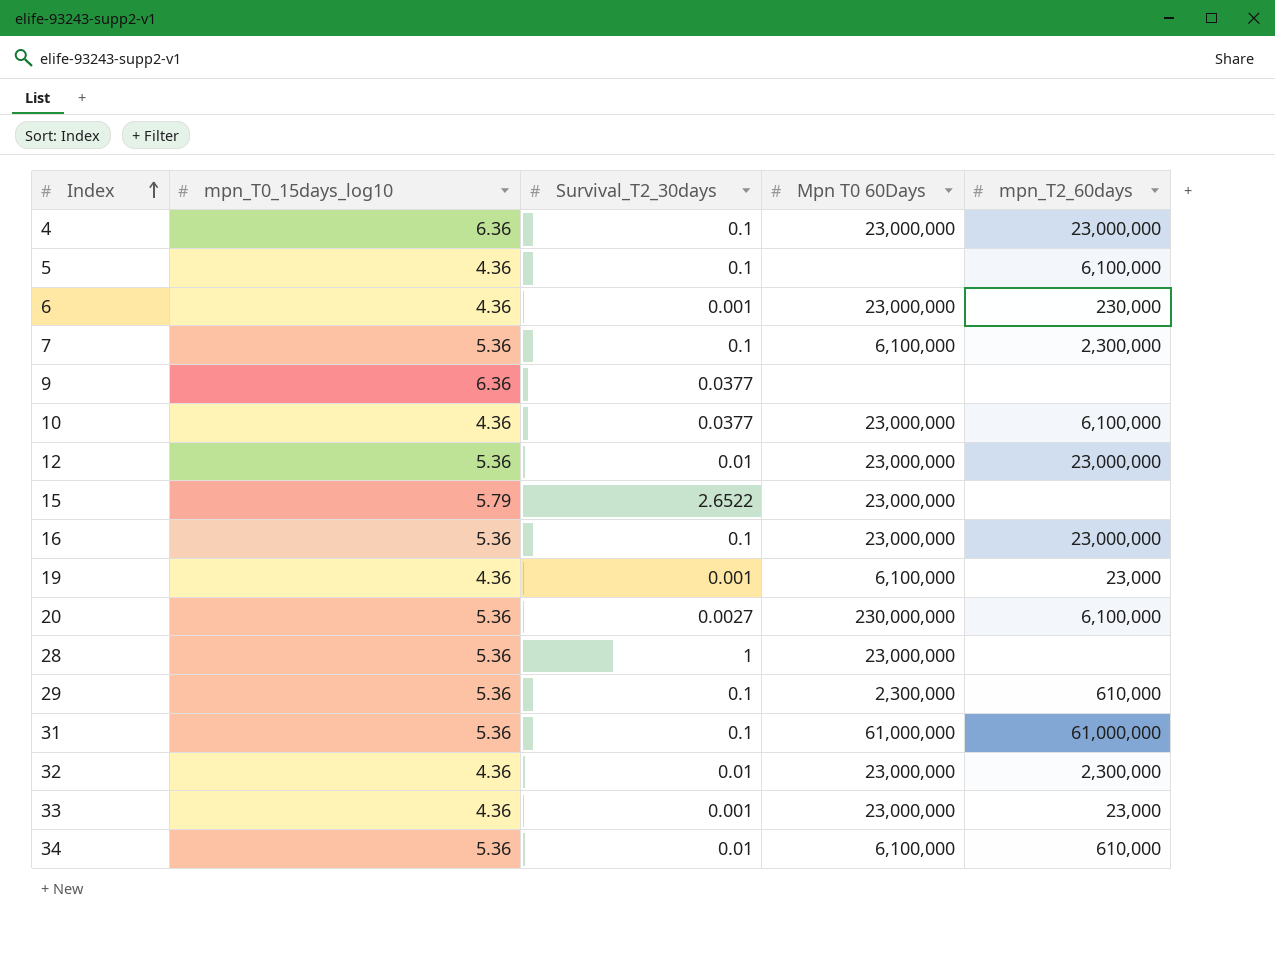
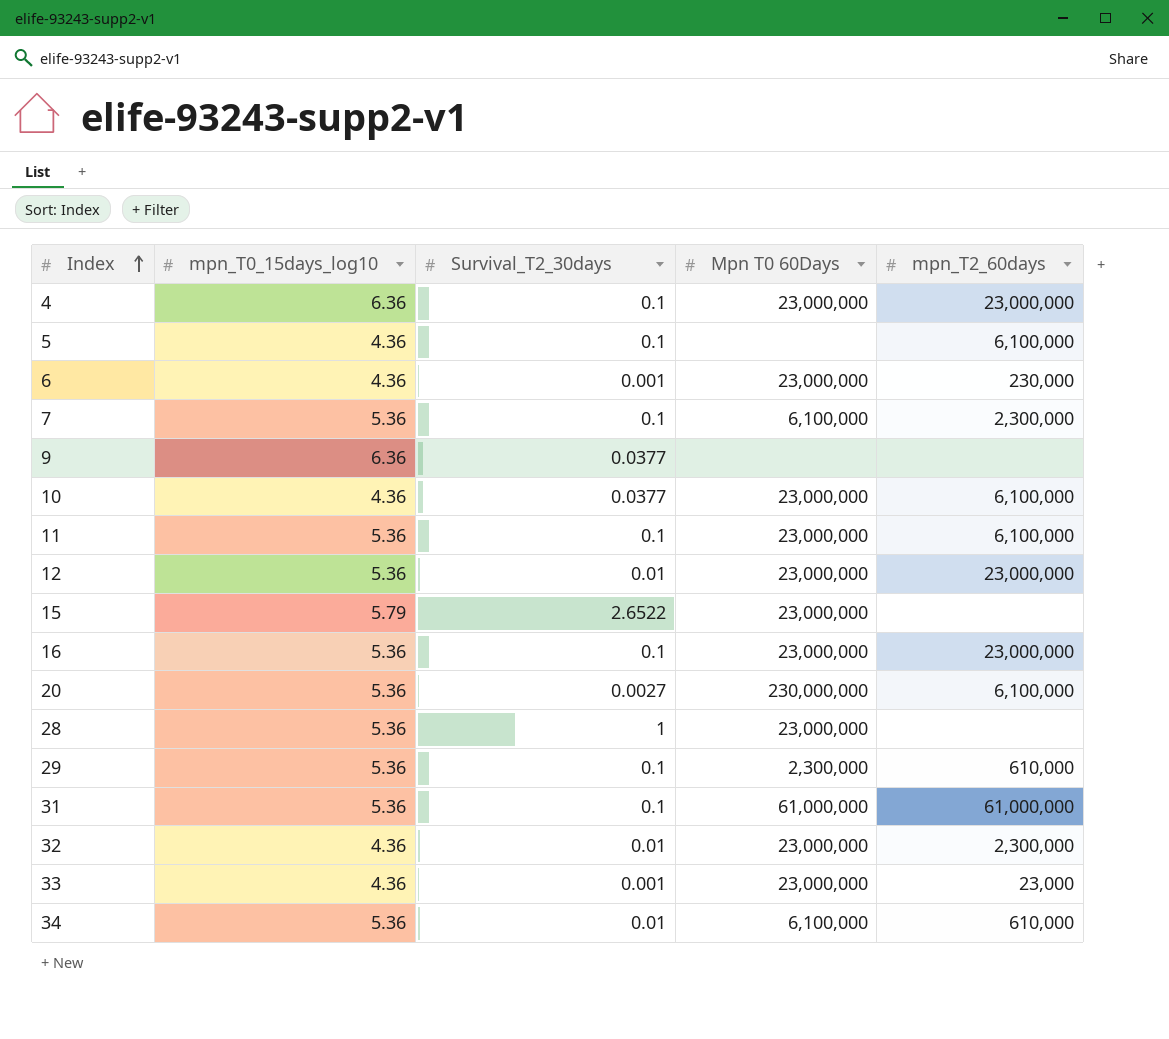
row 19: 4.36 | 0.001 | 6,100,000 | 23,000 -> none
row 11: none -> 5.36 | 0.1 | 23,000,000 | 6,100,000

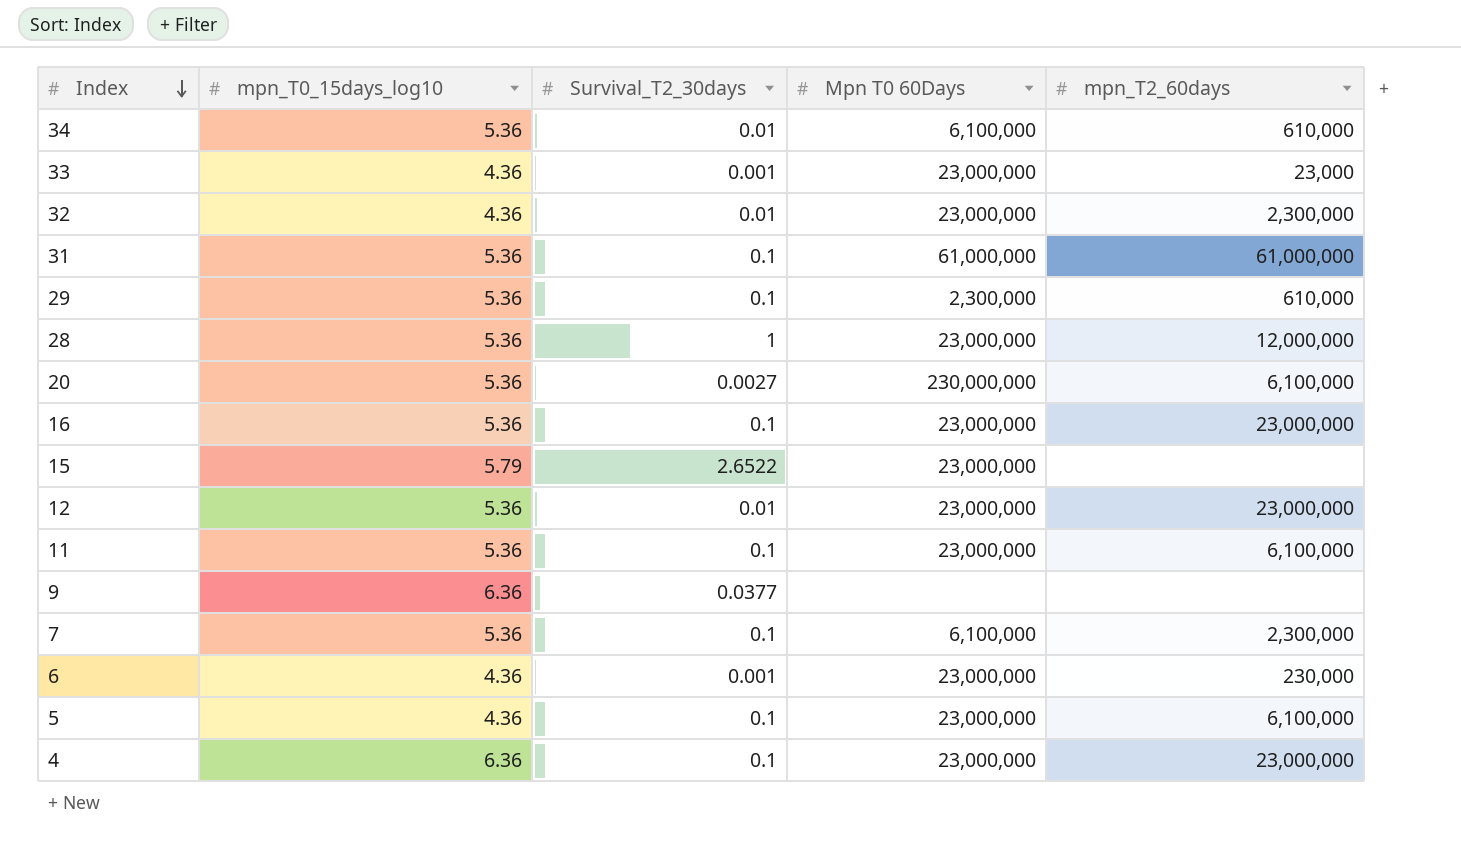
row order: Index ascending -> Index descending
row 10: 4.36 | 0.0377 | 23,000,000 | 6,100,000 -> none
28 | mpn_T2_60days: none -> 12,000,000
5 | Mpn T0 60Days: none -> 23,000,000

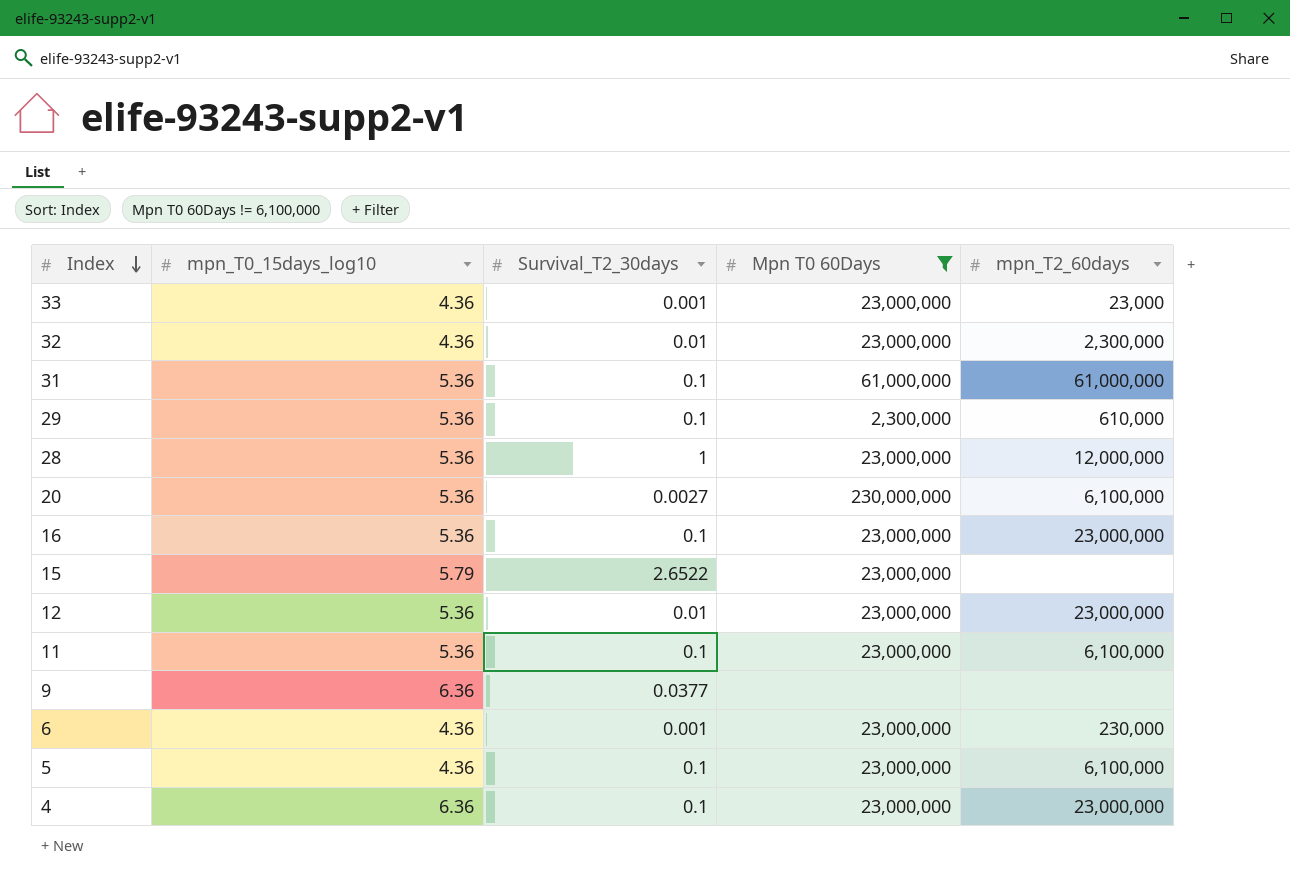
filter: none -> Mpn T0 60Days != 6,100,000

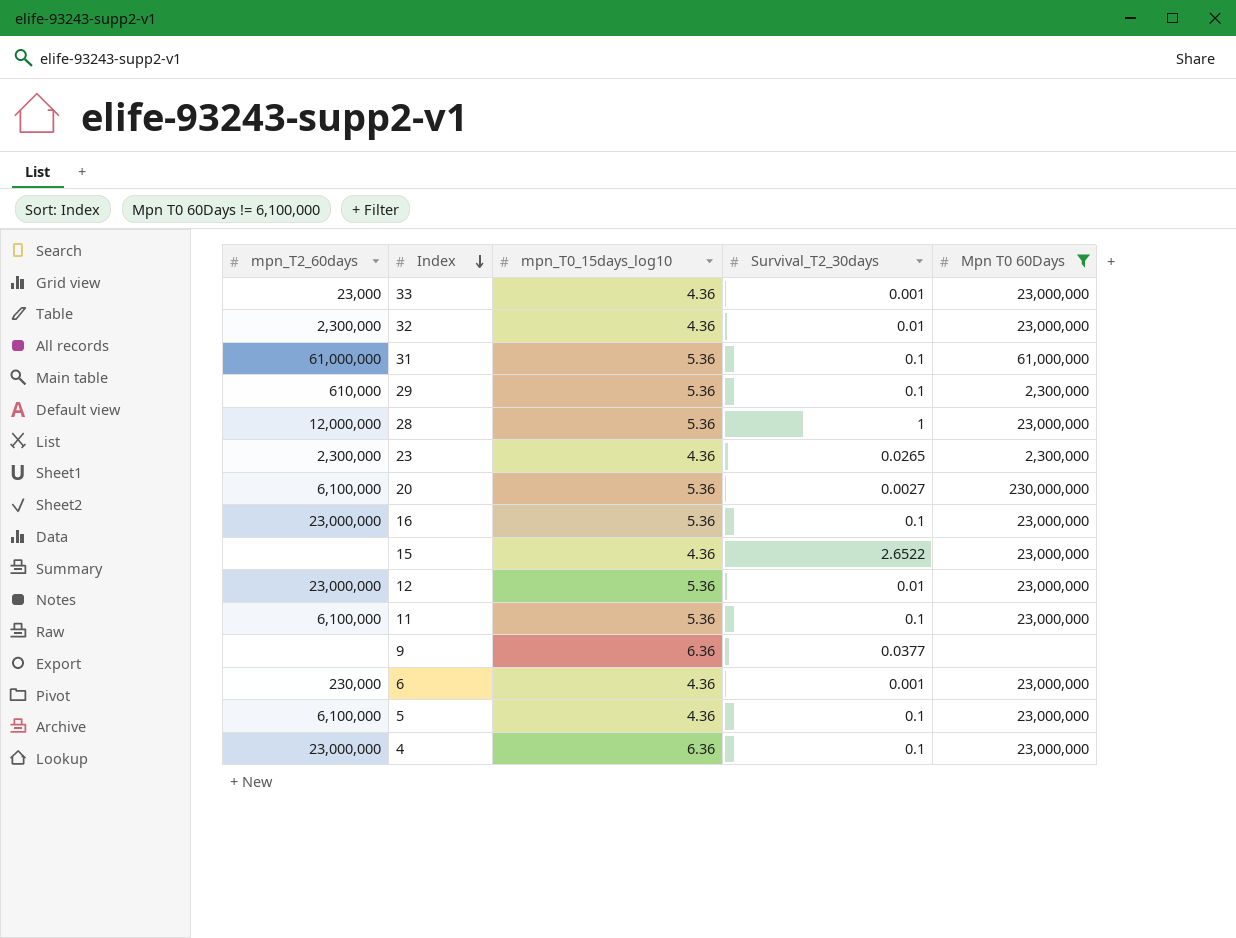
column mpn_T2_60days | position: 5 -> 1
row 23: none -> 2,300,000 | 4.36 | 0.0265 | 2,300,000
15 | mpn_T0_15days_log10: 5.79 -> 4.36

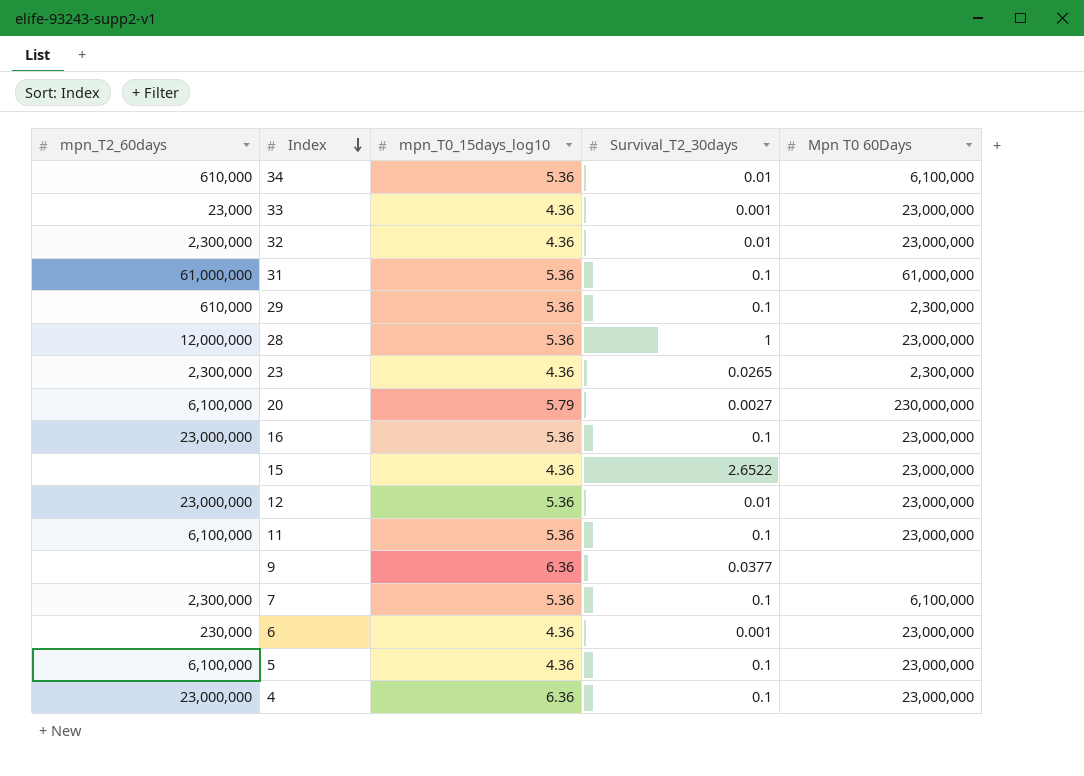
filter: Mpn T0 60Days != 6,100,000 -> none
20 | mpn_T0_15days_log10: 5.36 -> 5.79

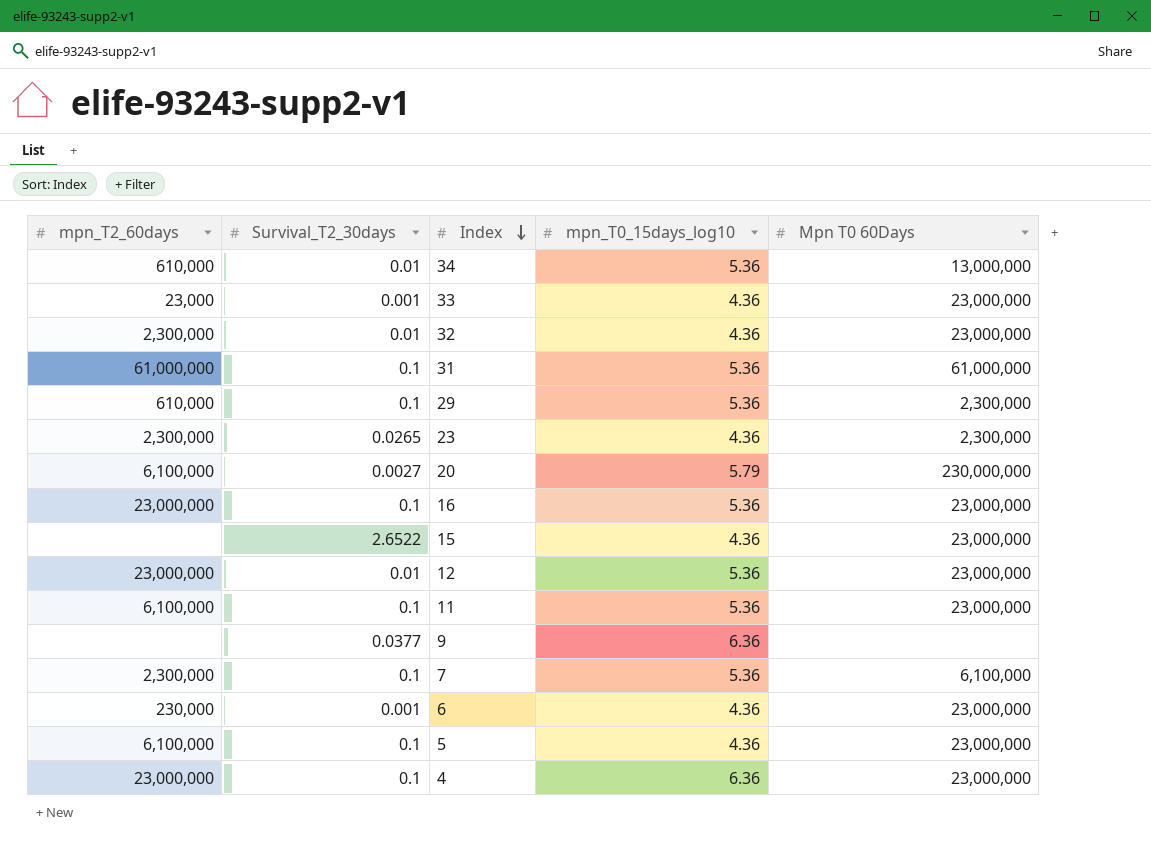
column Survival_T2_30days | position: 4 -> 2
row 28: 12,000,000 | 5.36 | 1 | 23,000,000 -> none
34 | Mpn T0 60Days: 6,100,000 -> 13,000,000

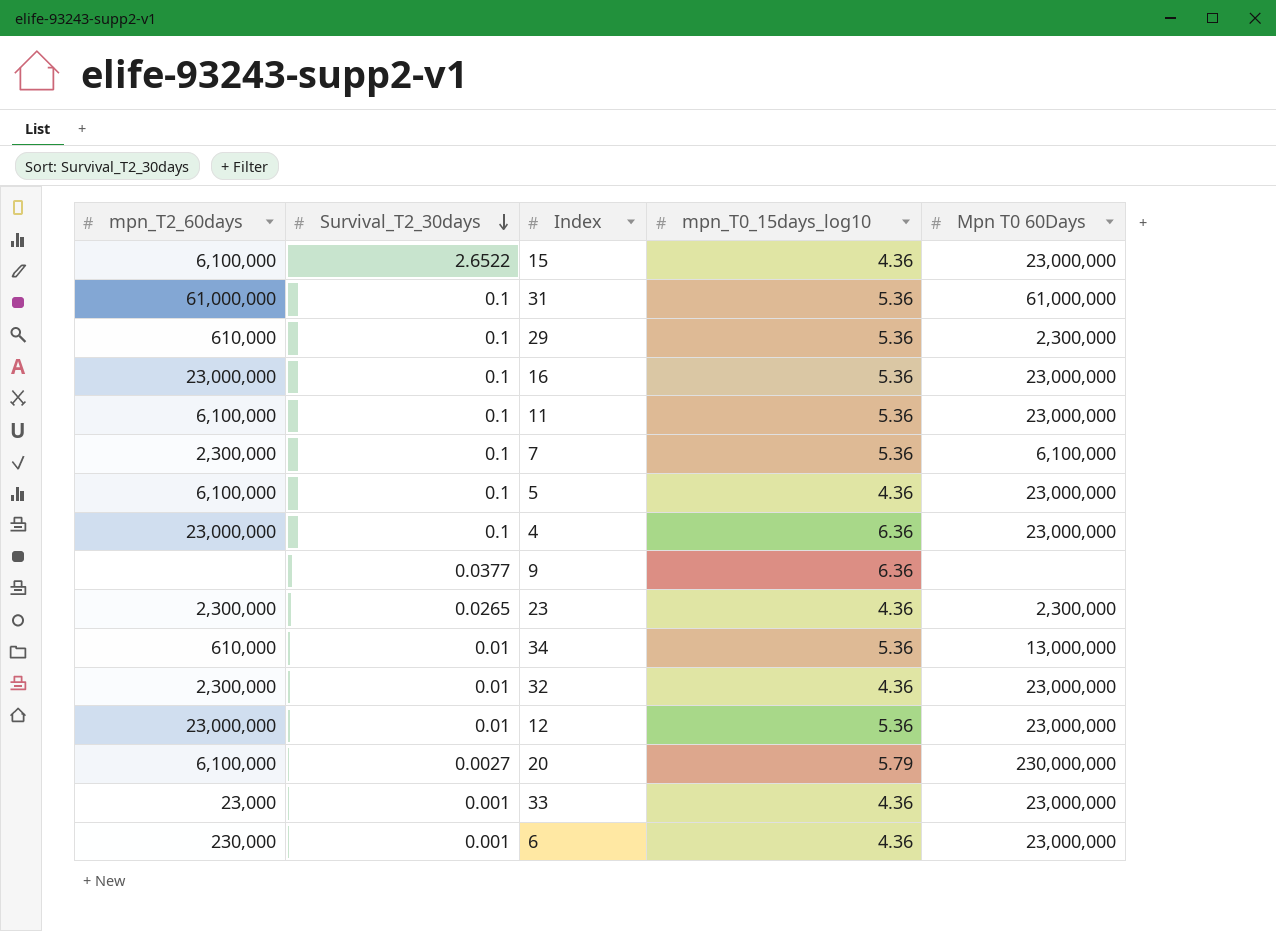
row order: Index descending -> Survival_T2_30days descending
15 | mpn_T2_60days: none -> 6,100,000

